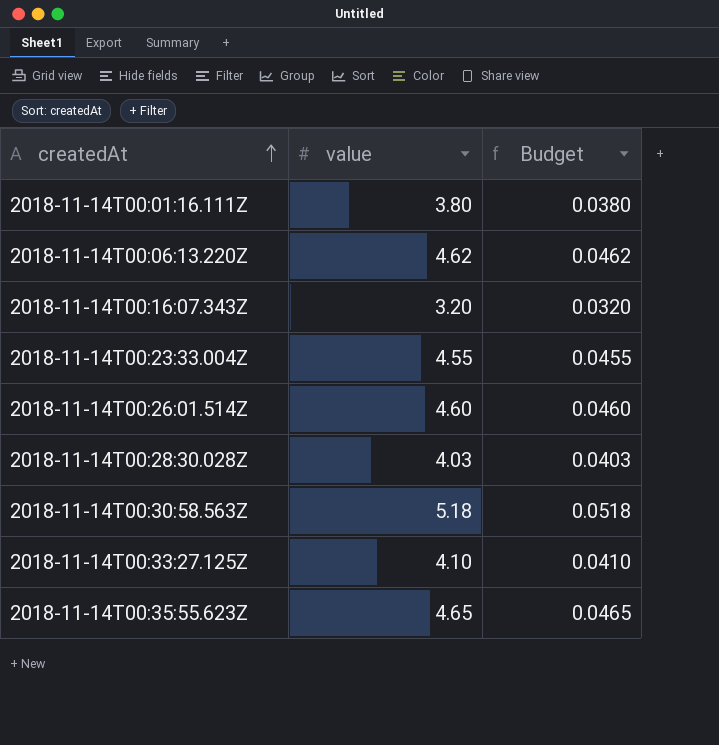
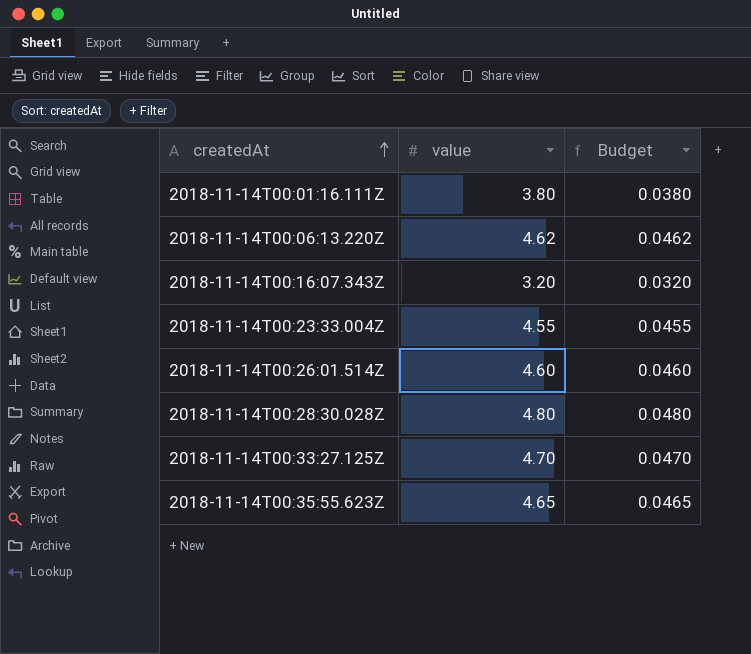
row 2018-11-14T00:30:58.563Z: 5.18 | 0.0518 -> none
2018-11-14T00:28:30.028Z | value: 4.03 -> 4.80
2018-11-14T00:28:30.028Z | Budget: 0.0403 -> 0.0480
2018-11-14T00:33:27.125Z | value: 4.10 -> 4.70
2018-11-14T00:33:27.125Z | Budget: 0.0410 -> 0.0470

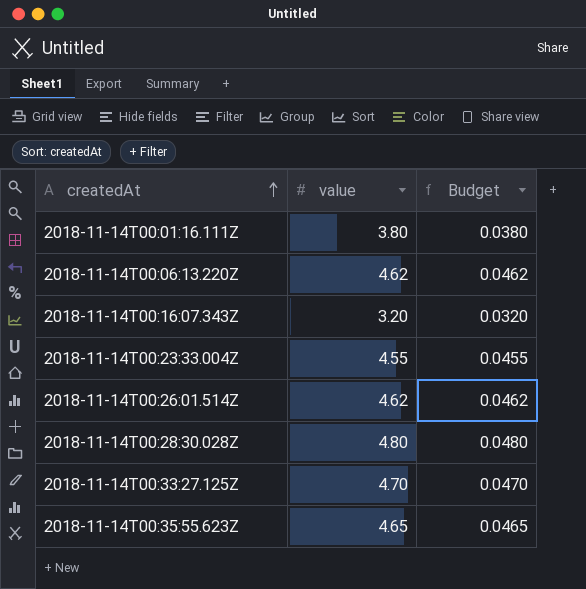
2018-11-14T00:26:01.514Z | value: 4.60 -> 4.62
2018-11-14T00:26:01.514Z | Budget: 0.0460 -> 0.0462

